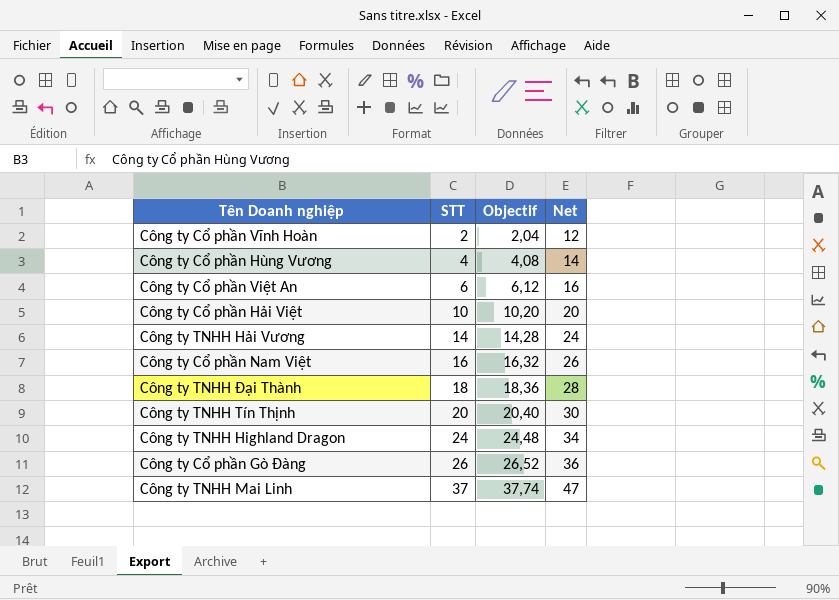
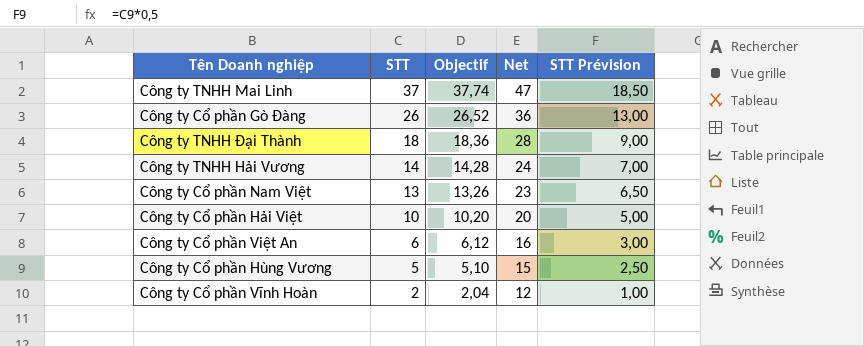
row order: STT ascending -> STT descending
column STT Prévision | formula: none -> [STT] * 0,5
row Công ty TNHH Tín Thịnh: 20 | 20,40 | 30 -> none
row Công ty TNHH Highland Dragon: 24 | 24,48 | 34 -> none
Công ty Cổ phần Nam Việt | STT: 16 -> 13
Công ty Cổ phần Nam Việt | Objectif: 16,32 -> 13,26
Công ty Cổ phần Nam Việt | Net: 26 -> 23
Công ty Cổ phần Hùng Vương | STT: 4 -> 5
Công ty Cổ phần Hùng Vương | Objectif: 4,08 -> 5,10
Công ty Cổ phần Hùng Vương | Net: 14 -> 15

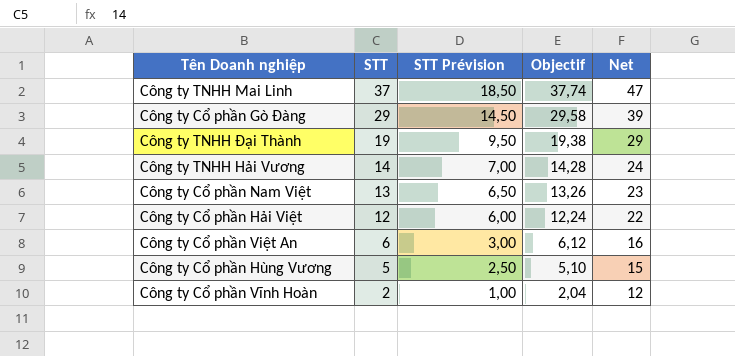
column STT Prévision | position: 5 -> 3
Công ty Cổ phần Gò Đàng | STT: 26 -> 29
Công ty Cổ phần Gò Đàng | STT Prévision: 13,00 -> 14,50
Công ty Cổ phần Gò Đàng | Objectif: 26,52 -> 29,58
Công ty Cổ phần Gò Đàng | Net: 36 -> 39
Công ty TNHH Đại Thành | STT: 18 -> 19
Công ty TNHH Đại Thành | STT Prévision: 9,00 -> 9,50
Công ty TNHH Đại Thành | Objectif: 18,36 -> 19,38
Công ty TNHH Đại Thành | Net: 28 -> 29
Công ty Cổ phần Hải Việt | STT: 10 -> 12
Công ty Cổ phần Hải Việt | STT Prévision: 5,00 -> 6,00
Công ty Cổ phần Hải Việt | Objectif: 10,20 -> 12,24
Công ty Cổ phần Hải Việt | Net: 20 -> 22

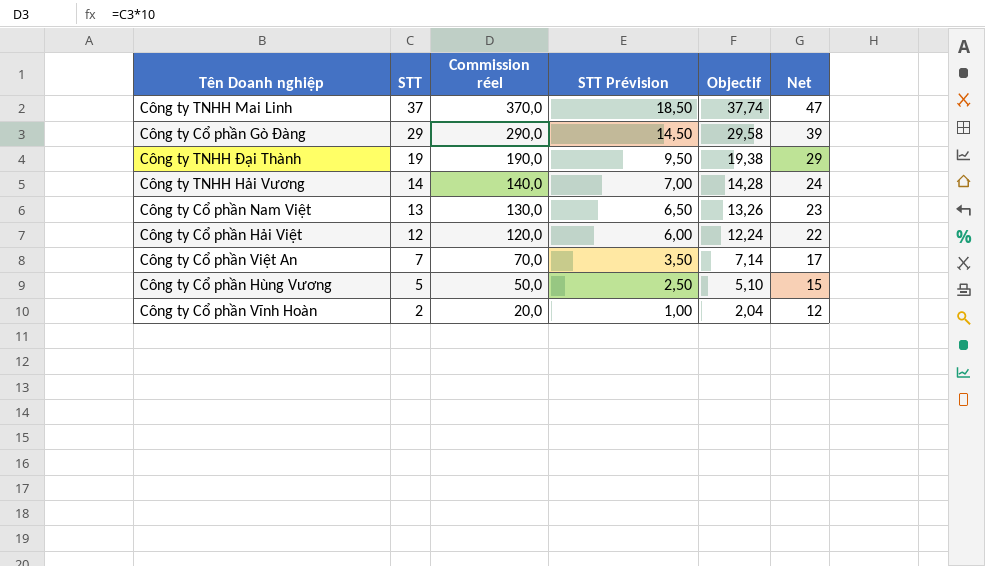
column Commission réel | formula: none -> [STT] * 10
Công ty Cổ phần Việt An | STT: 6 -> 7
Công ty Cổ phần Việt An | STT Prévision: 3,00 -> 3,50
Công ty Cổ phần Việt An | Objectif: 6,12 -> 7,14
Công ty Cổ phần Việt An | Net: 16 -> 17

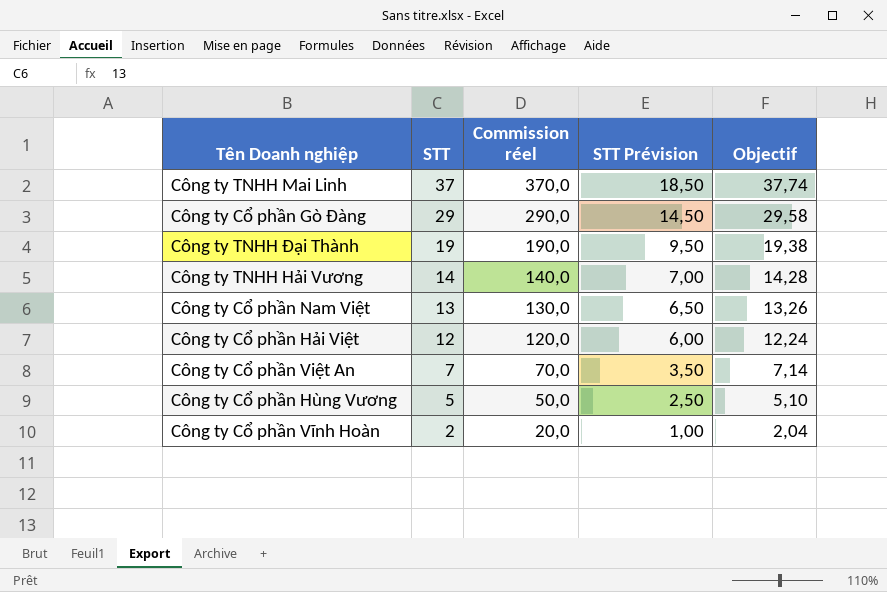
column Net | formula: [STT] + 10 -> none

